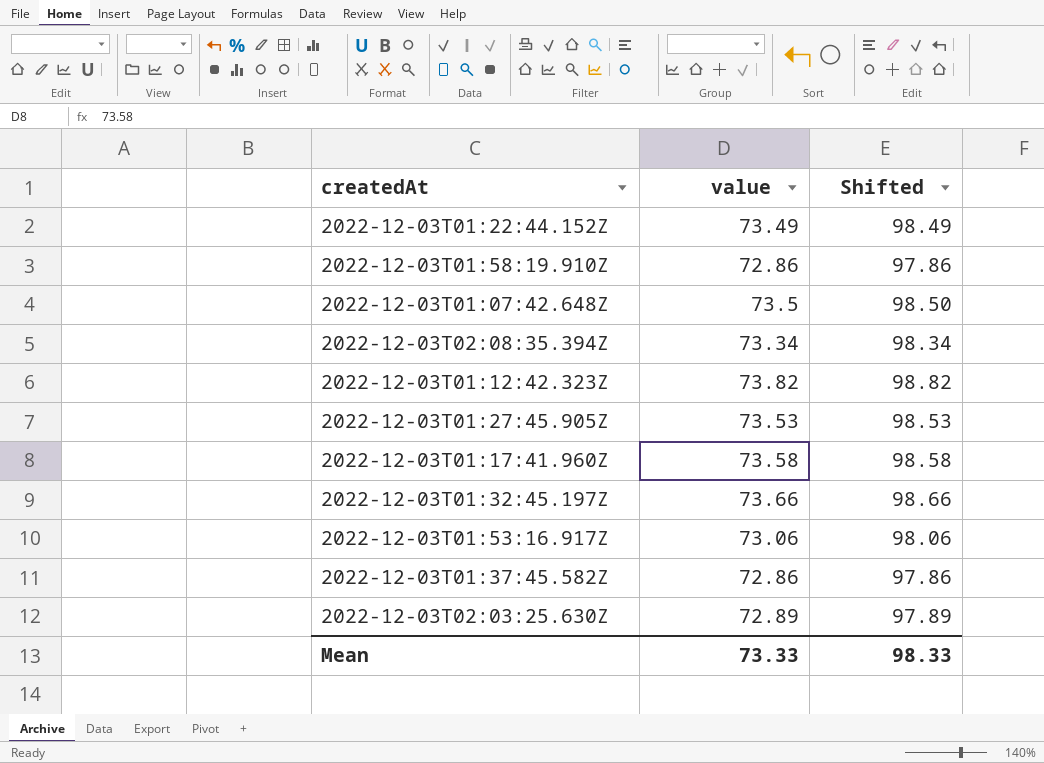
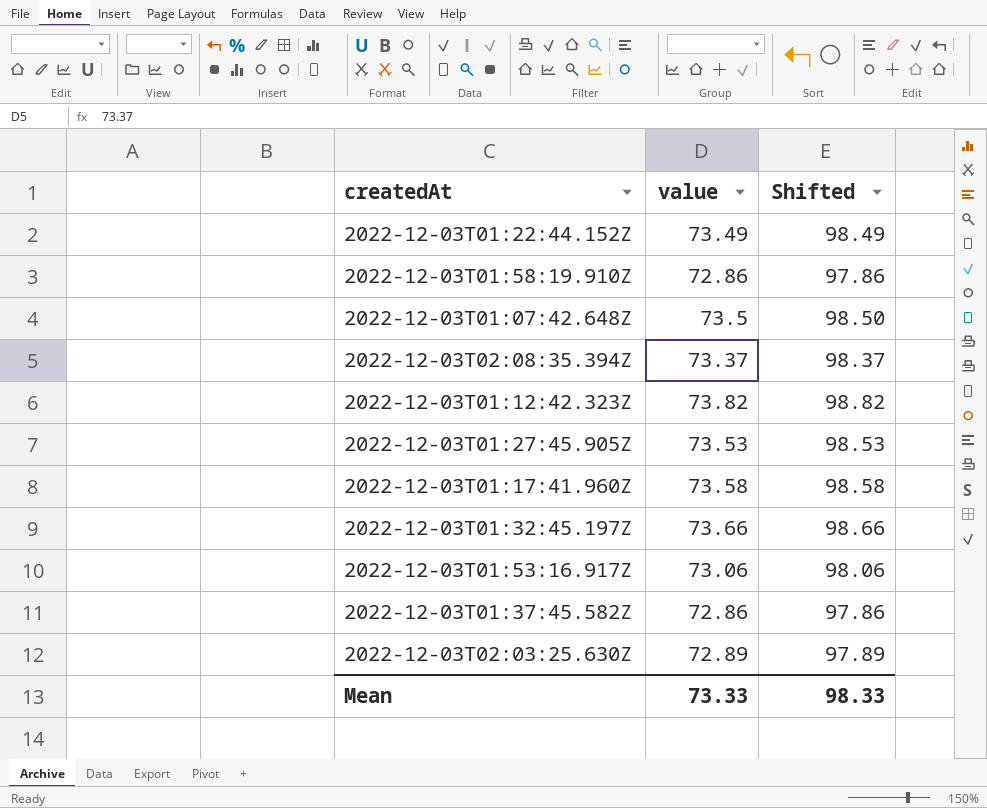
2022-12-03T02:08:35.394Z | value: 73.34 -> 73.37
2022-12-03T02:08:35.394Z | Shifted: 98.34 -> 98.37

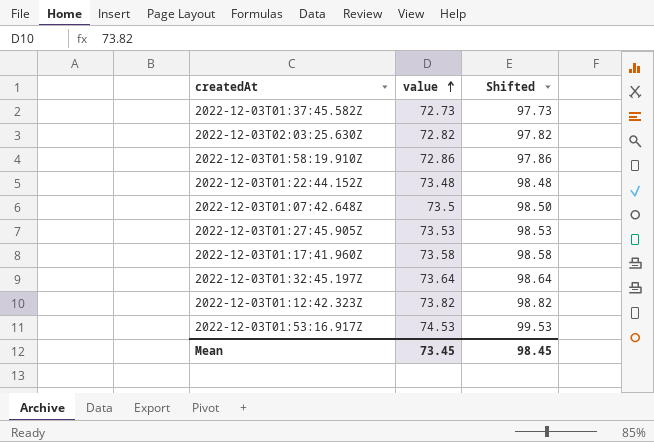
row order: none -> value ascending
row 2022-12-03T02:08:35.394Z: 73.37 | 98.37 -> none
2022-12-03T01:37:45.582Z | value: 72.86 -> 72.73
2022-12-03T01:37:45.582Z | Shifted: 97.86 -> 97.73
2022-12-03T02:03:25.630Z | value: 72.89 -> 72.82
2022-12-03T02:03:25.630Z | Shifted: 97.89 -> 97.82
2022-12-03T01:22:44.152Z | value: 73.49 -> 73.48
2022-12-03T01:22:44.152Z | Shifted: 98.49 -> 98.48
2022-12-03T01:32:45.197Z | value: 73.66 -> 73.64
2022-12-03T01:32:45.197Z | Shifted: 98.66 -> 98.64
2022-12-03T01:53:16.917Z | value: 73.06 -> 74.53
2022-12-03T01:53:16.917Z | Shifted: 98.06 -> 99.53
Mean | value: 73.33 -> 73.45
Mean | Shifted: 98.33 -> 98.45

